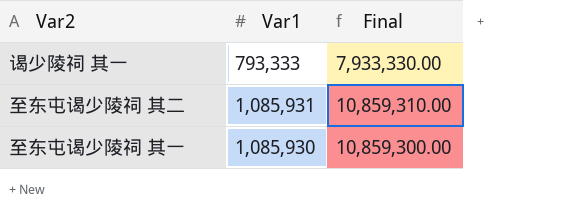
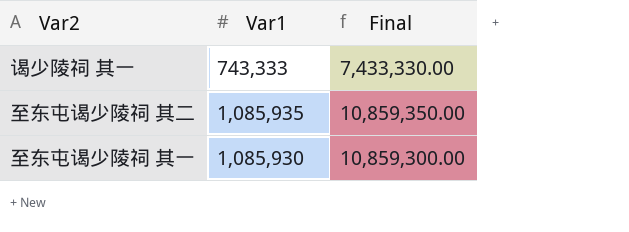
谒少陵祠 其一 | Var1: 793,333 -> 743,333
谒少陵祠 其一 | Final: 7,933,330.00 -> 7,433,330.00
至东屯谒少陵祠 其二 | Var1: 1,085,931 -> 1,085,935
至东屯谒少陵祠 其二 | Final: 10,859,310.00 -> 10,859,350.00

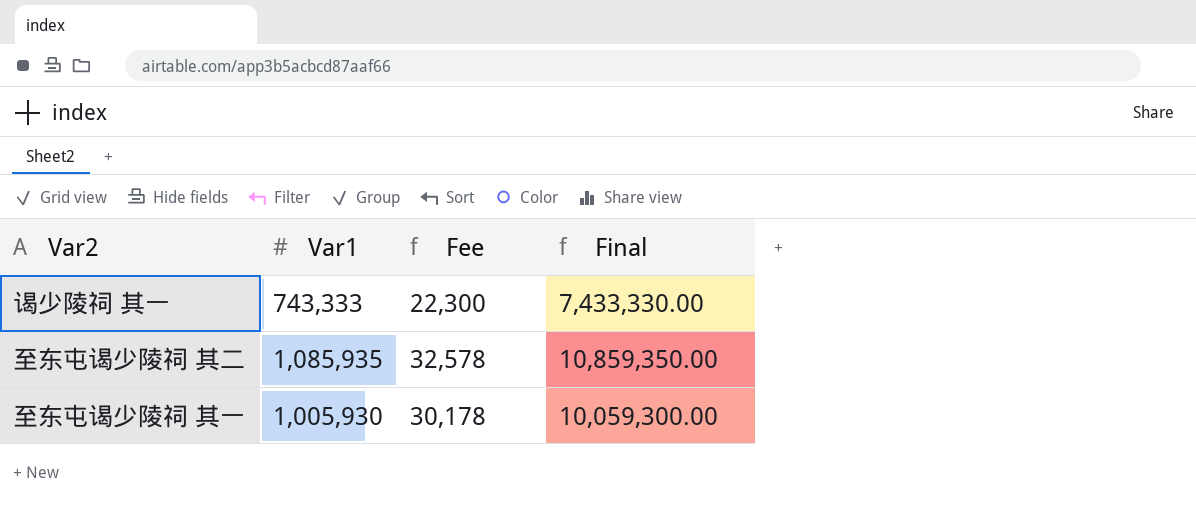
column Fee | formula: none -> [Var1] * 0.03
至东屯谒少陵祠 其一 | Var1: 1,085,930 -> 1,005,930
至东屯谒少陵祠 其一 | Final: 10,859,300.00 -> 10,059,300.00

